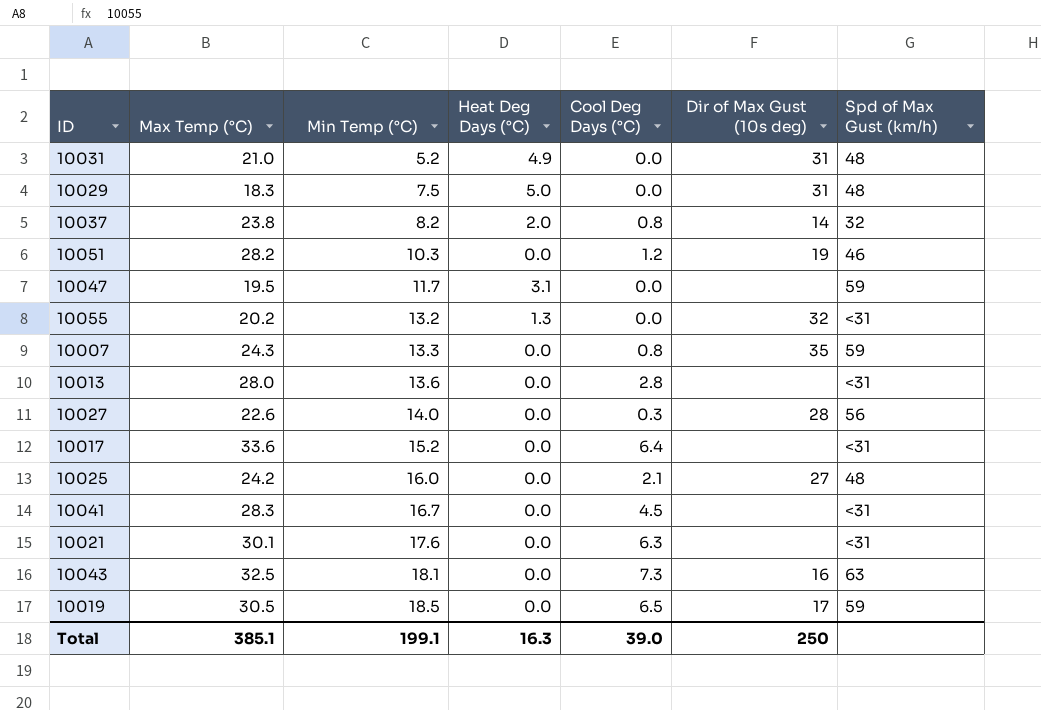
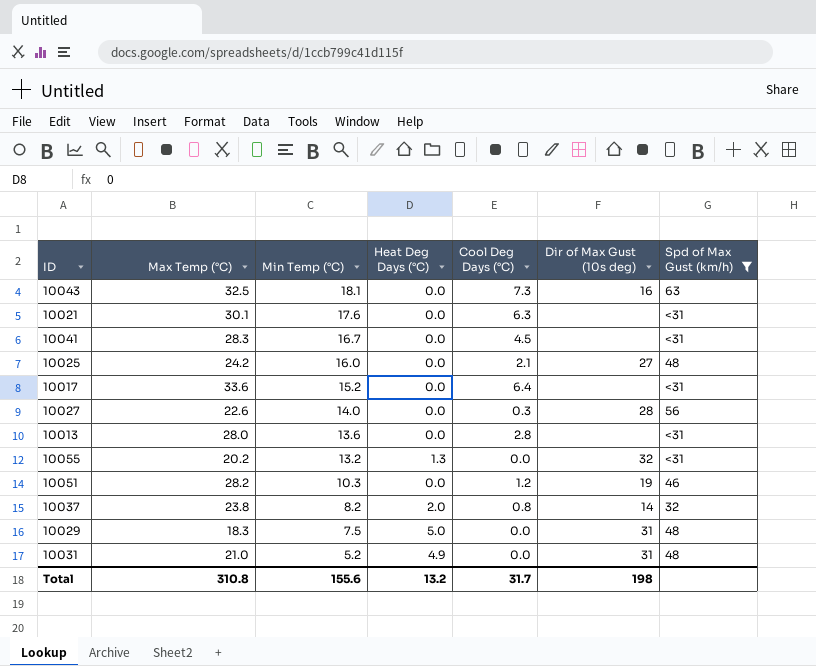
filter: none -> Spd of Max Gust (km/h) != 59
row order: Min Temp (°C) ascending -> Min Temp (°C) descending
Total | Max Temp (°C): 385.1 -> 310.8
Total | Min Temp (°C): 199.1 -> 155.6
Total | Heat Deg Days (°C): 16.3 -> 13.2
Total | Cool Deg Days (°C): 39.0 -> 31.7
Total | Dir of Max Gust (10s deg): 250 -> 198

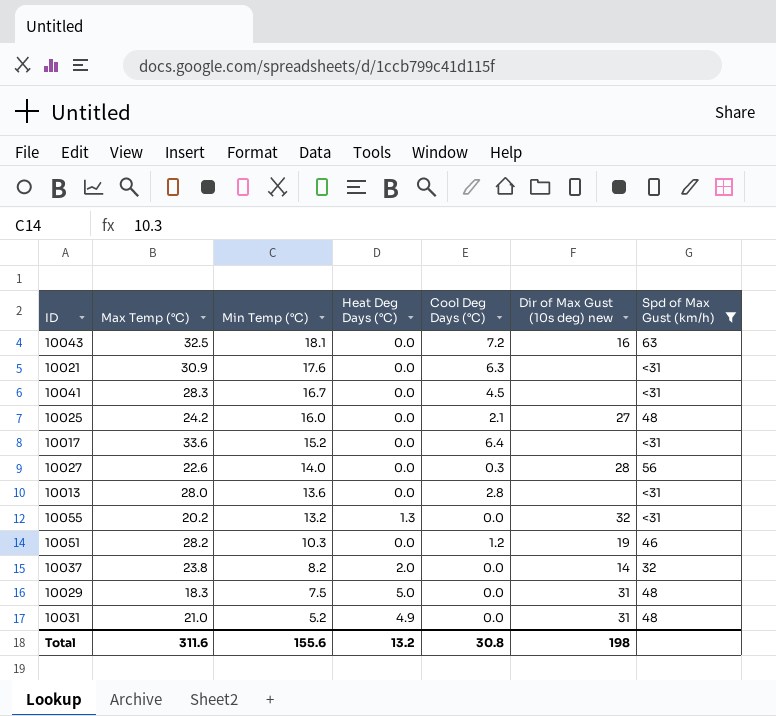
column name: Dir of Max Gust (10s deg) -> Dir of Max Gust (10s deg) new
10043 | Cool Deg Days (°C): 7.3 -> 7.2
10021 | Max Temp (°C): 30.1 -> 30.9
10037 | Cool Deg Days (°C): 0.8 -> 0.0
Total | Max Temp (°C): 310.8 -> 311.6
Total | Cool Deg Days (°C): 31.7 -> 30.8

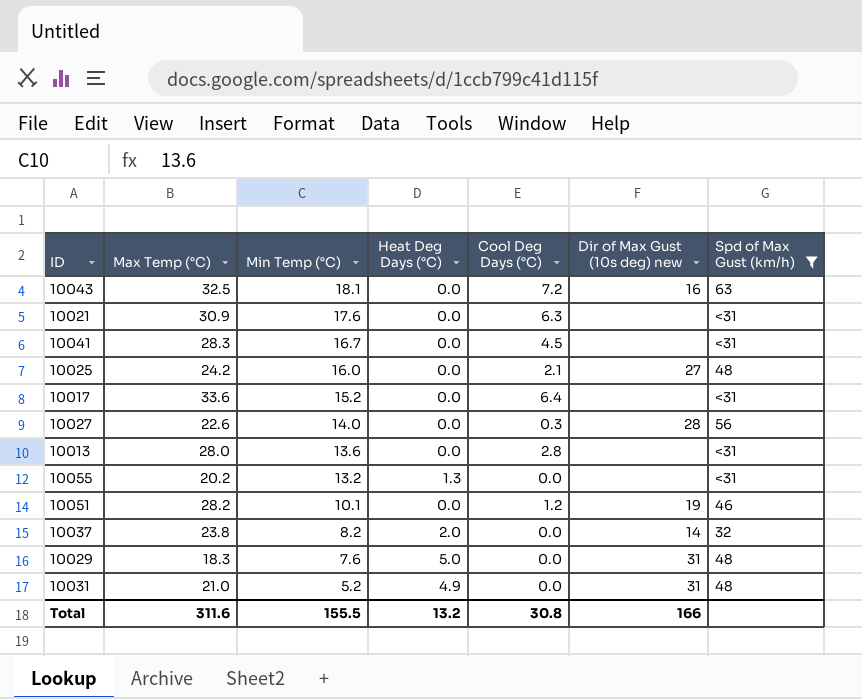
10055 | Dir of Max Gust (10s deg) new: 32 -> none
10051 | Min Temp (°C): 10.3 -> 10.1
10029 | Min Temp (°C): 7.5 -> 7.6
Total | Min Temp (°C): 155.6 -> 155.5
Total | Dir of Max Gust (10s deg) new: 198 -> 166

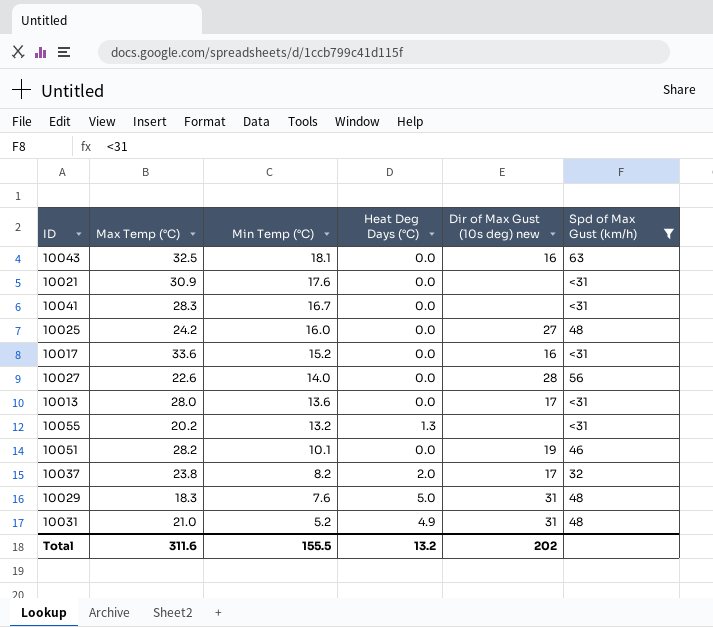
column Cool Deg Days (°C) | position: 5 -> none
10017 | Dir of Max Gust (10s deg) new: none -> 16
10013 | Dir of Max Gust (10s deg) new: none -> 17
10037 | Dir of Max Gust (10s deg) new: 14 -> 17
Total | Dir of Max Gust (10s deg) new: 166 -> 202

